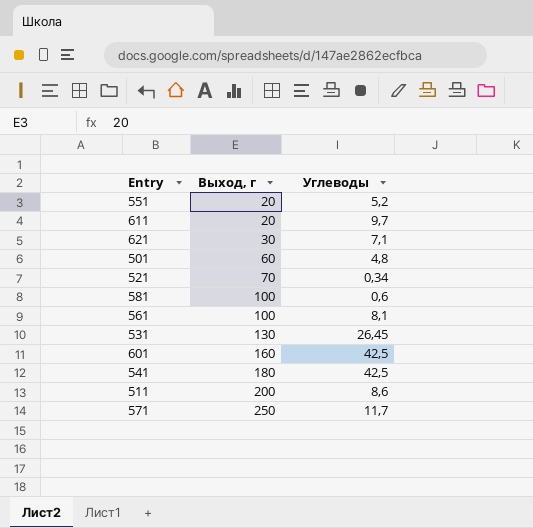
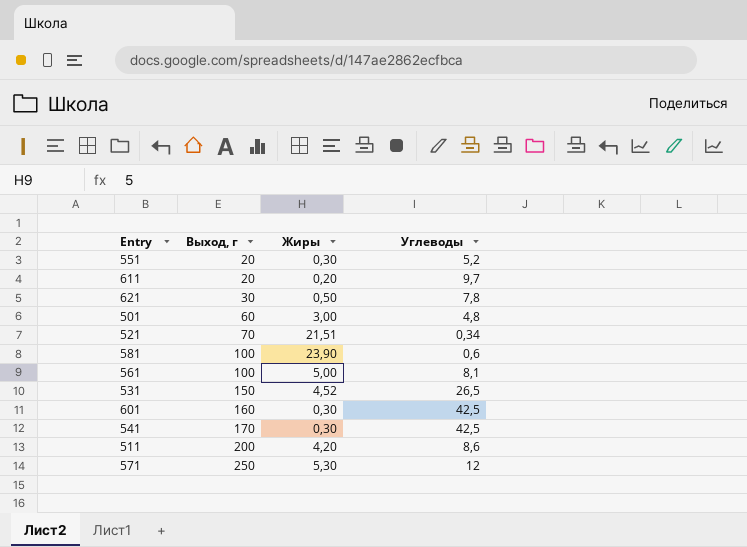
column Жиры | position: none -> 3
621 | Углеводы: 7,1 -> 7,8
531 | Выход, г: 130 -> 150
531 | Углеводы: 26,45 -> 26,5
541 | Выход, г: 180 -> 170
571 | Углеводы: 11,7 -> 12

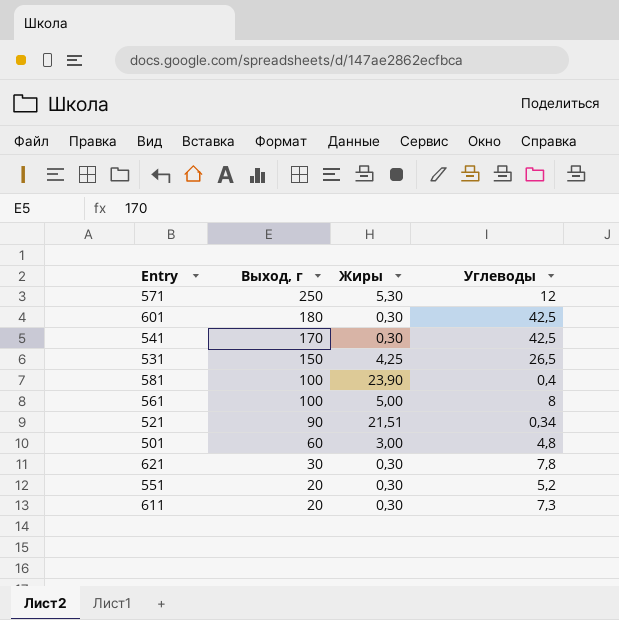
row order: Выход, г ascending -> Выход, г descending
row 511: 200 | 4,20 | 8,6 -> none
601 | Выход, г: 160 -> 180
531 | Жиры: 4,52 -> 4,25
581 | Углеводы: 0,6 -> 0,4
561 | Углеводы: 8,1 -> 8
521 | Выход, г: 70 -> 90
621 | Жиры: 0,50 -> 0,30
611 | Жиры: 0,20 -> 0,30
611 | Углеводы: 9,7 -> 7,3

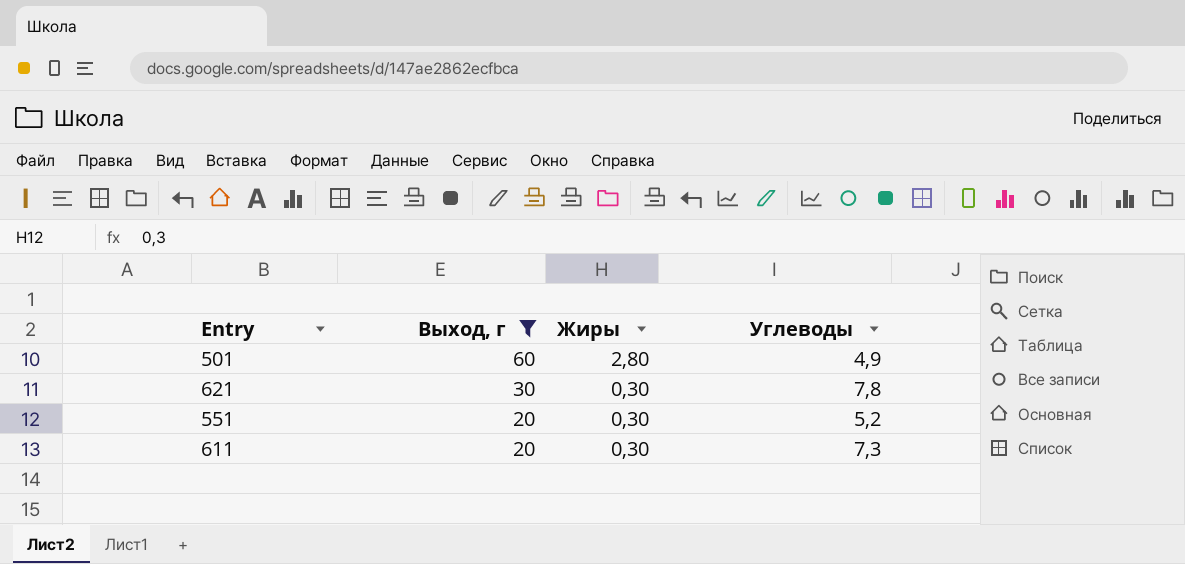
filter: none -> Выход, г <= 60
501 | Жиры: 3,00 -> 2,80
501 | Углеводы: 4,8 -> 4,9

